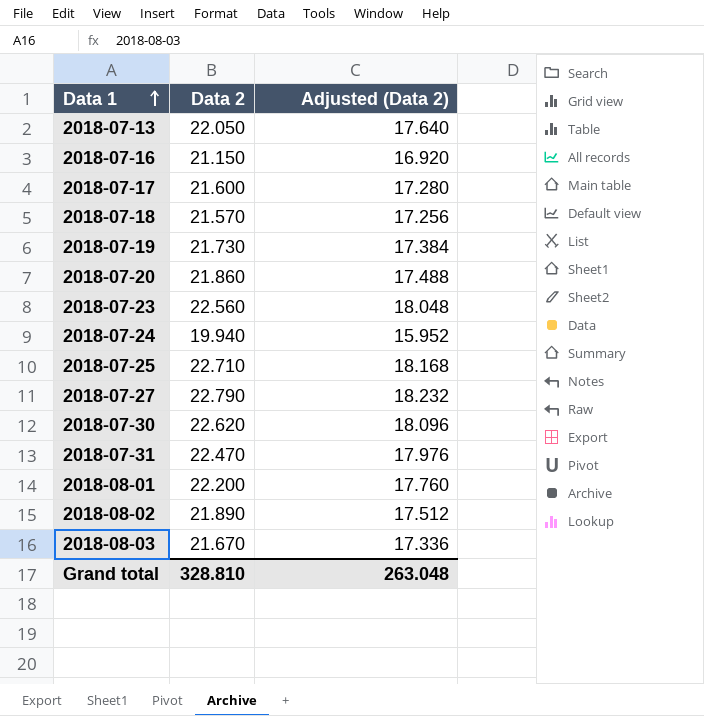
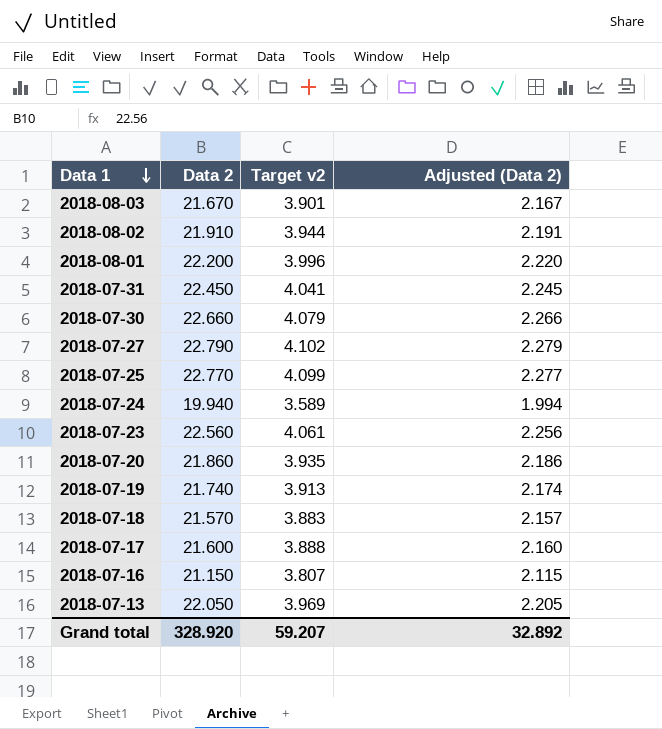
row order: Data 1 ascending -> Data 1 descending
column Target v2 | formula: none -> [Data 2] * 0.18
column Adjusted (Data 2) | formula: [Data 2] * 0.8 -> [Data 2] * 0.1
2018-08-02 | Data 2: 21.890 -> 21.910
2018-07-31 | Data 2: 22.470 -> 22.450
2018-07-30 | Data 2: 22.620 -> 22.660
2018-07-25 | Data 2: 22.710 -> 22.770
2018-07-19 | Data 2: 21.730 -> 21.740
Grand total | Data 2: 328.810 -> 328.920
Grand total | Adjusted (Data 2): 263.048 -> 32.892

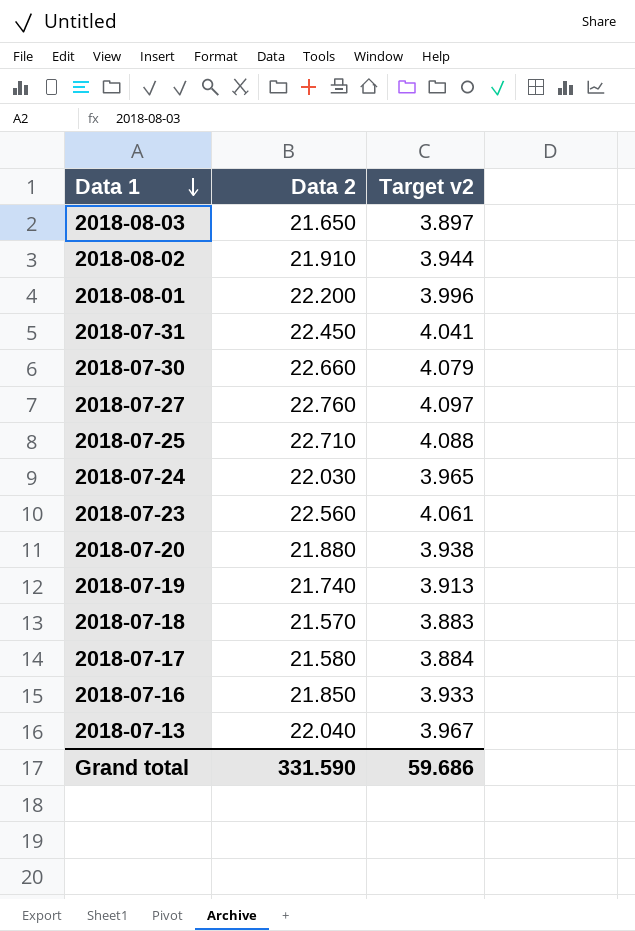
column Adjusted (Data 2) | formula: [Data 2] * 0.1 -> none
2018-08-03 | Data 2: 21.670 -> 21.650
2018-08-03 | Target v2: 3.901 -> 3.897
2018-07-27 | Data 2: 22.790 -> 22.760
2018-07-27 | Target v2: 4.102 -> 4.097
2018-07-25 | Data 2: 22.770 -> 22.710
2018-07-25 | Target v2: 4.099 -> 4.088
2018-07-24 | Data 2: 19.940 -> 22.030
2018-07-24 | Target v2: 3.589 -> 3.965
2018-07-20 | Data 2: 21.860 -> 21.880
2018-07-20 | Target v2: 3.935 -> 3.938
2018-07-17 | Data 2: 21.600 -> 21.580
2018-07-17 | Target v2: 3.888 -> 3.884
2018-07-16 | Data 2: 21.150 -> 21.850
2018-07-16 | Target v2: 3.807 -> 3.933
2018-07-13 | Data 2: 22.050 -> 22.040
2018-07-13 | Target v2: 3.969 -> 3.967
Grand total | Data 2: 328.920 -> 331.590
Grand total | Target v2: 59.207 -> 59.686

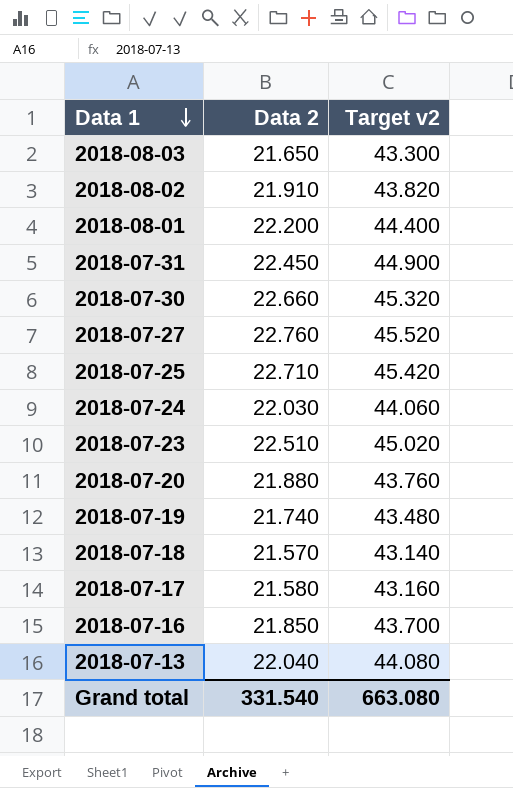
column Target v2 | formula: [Data 2] * 0.18 -> [Data 2] * 2
2018-07-23 | Data 2: 22.560 -> 22.510
Grand total | Data 2: 331.590 -> 331.540
Grand total | Target v2: 59.686 -> 663.080

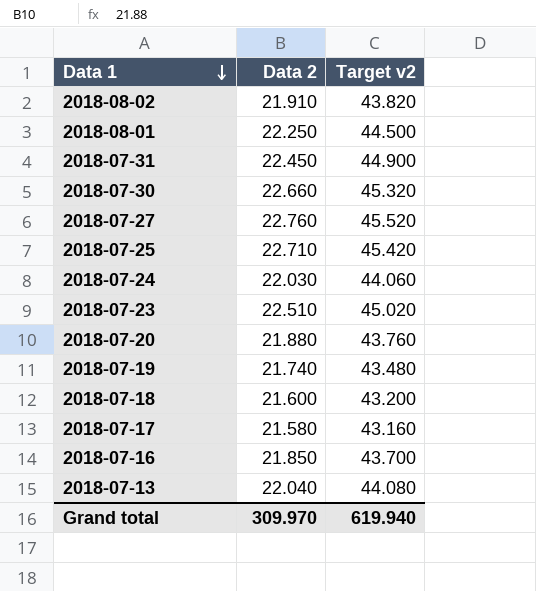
row 2018-08-03: 21.650 | 43.300 -> none
2018-08-01 | Data 2: 22.200 -> 22.250
2018-08-01 | Target v2: 44.400 -> 44.500
2018-07-18 | Data 2: 21.570 -> 21.600
2018-07-18 | Target v2: 43.140 -> 43.200
Grand total | Data 2: 331.540 -> 309.970
Grand total | Target v2: 663.080 -> 619.940

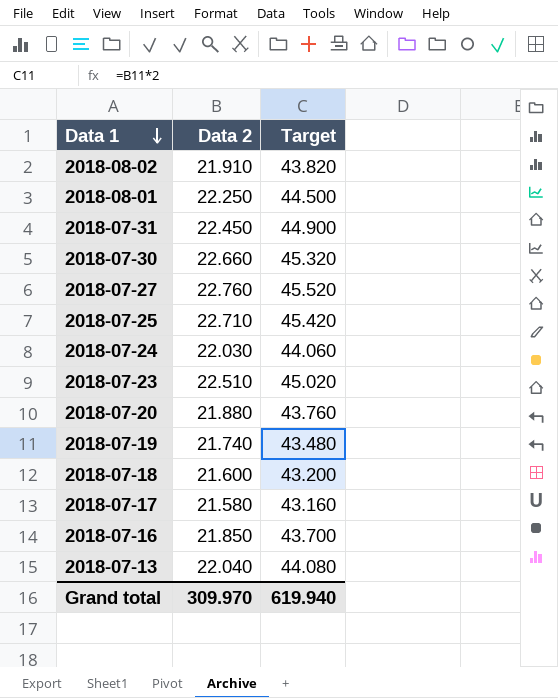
column name: Target v2 -> Target

